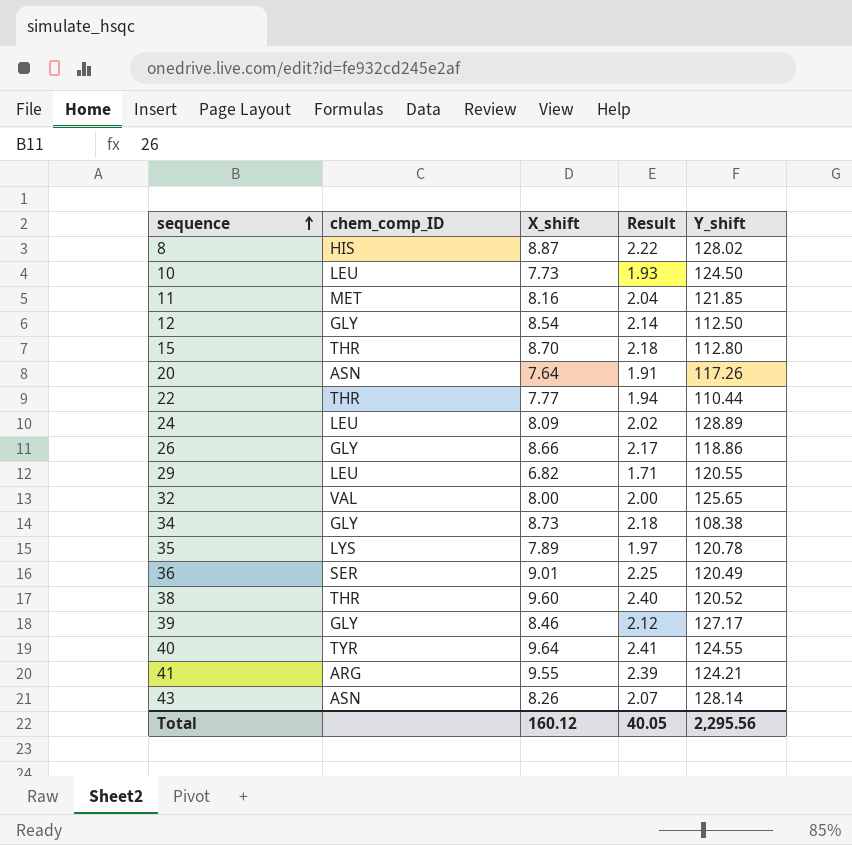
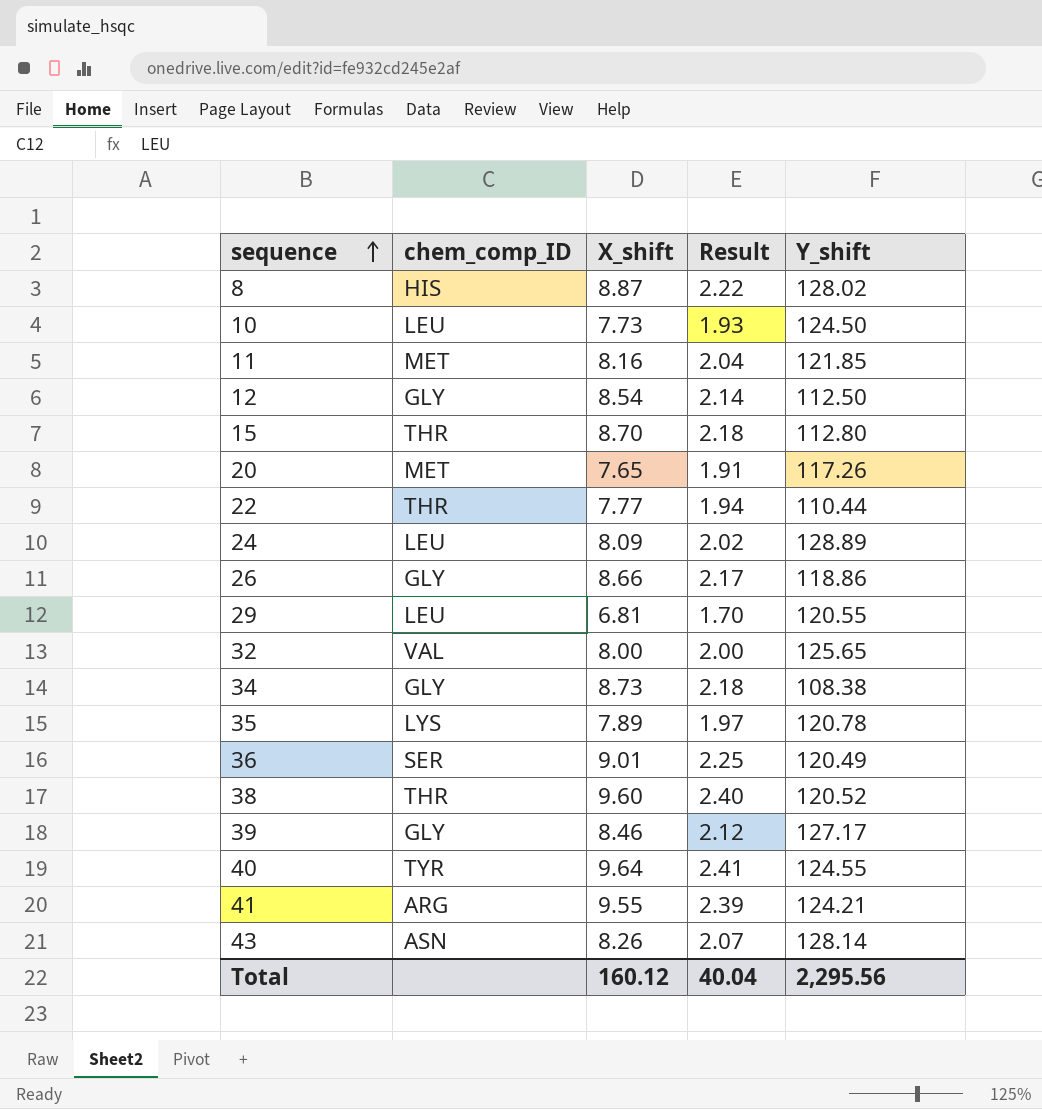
20 | chem_comp_ID: ASN -> MET
20 | X_shift: 7.64 -> 7.65
29 | X_shift: 6.82 -> 6.81
29 | Result: 1.71 -> 1.70
Total | Result: 40.05 -> 40.04

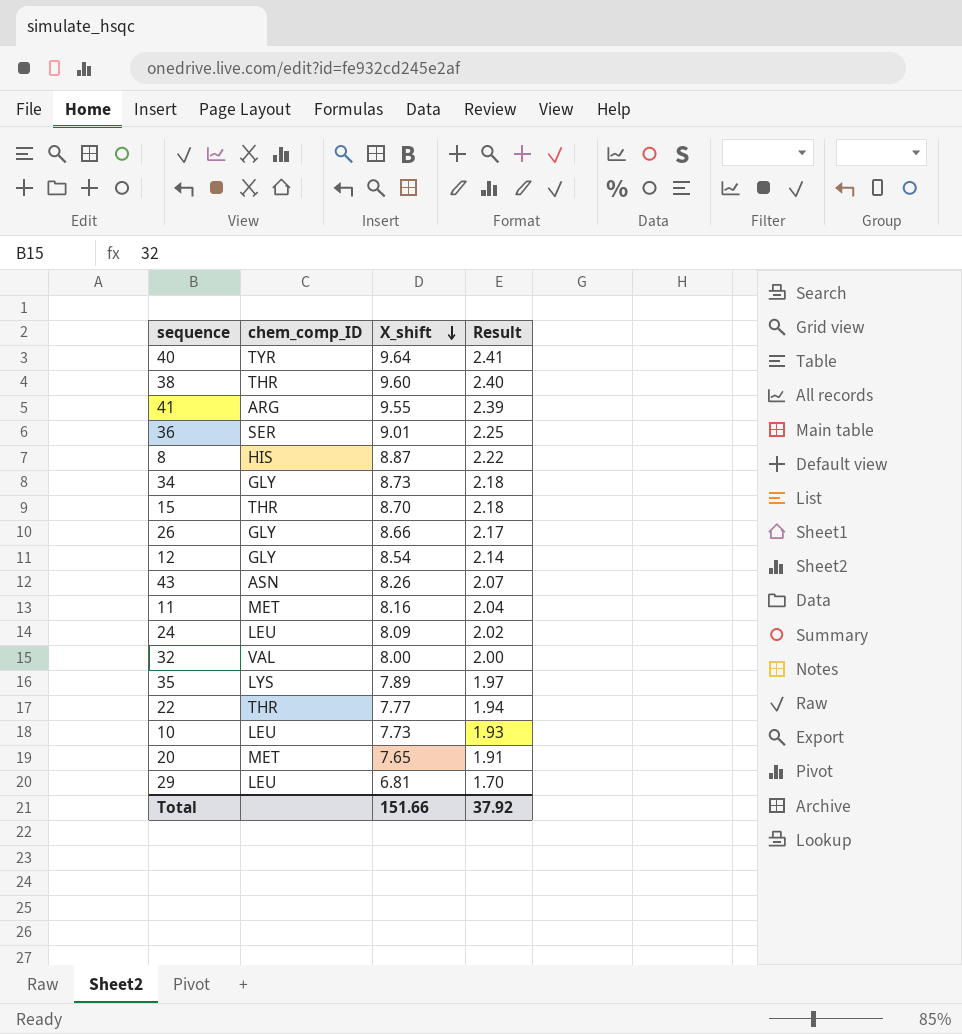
row order: sequence ascending -> X_shift descending
column Y_shift | position: 5 -> none
row 39: GLY | 8.46 | 2.12 | 127.17 -> none
Total | X_shift: 160.12 -> 151.66
Total | Result: 40.04 -> 37.92

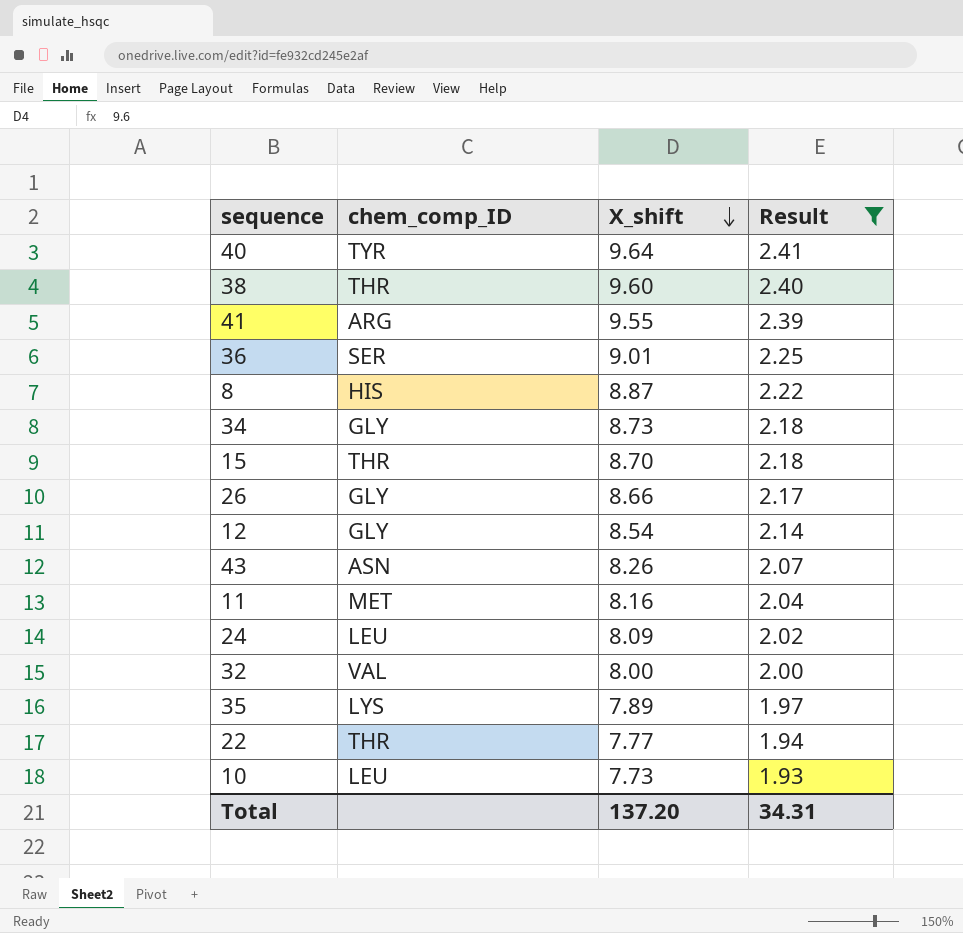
filter: none -> Result >= 1.93
Total | X_shift: 151.66 -> 137.20
Total | Result: 37.92 -> 34.31

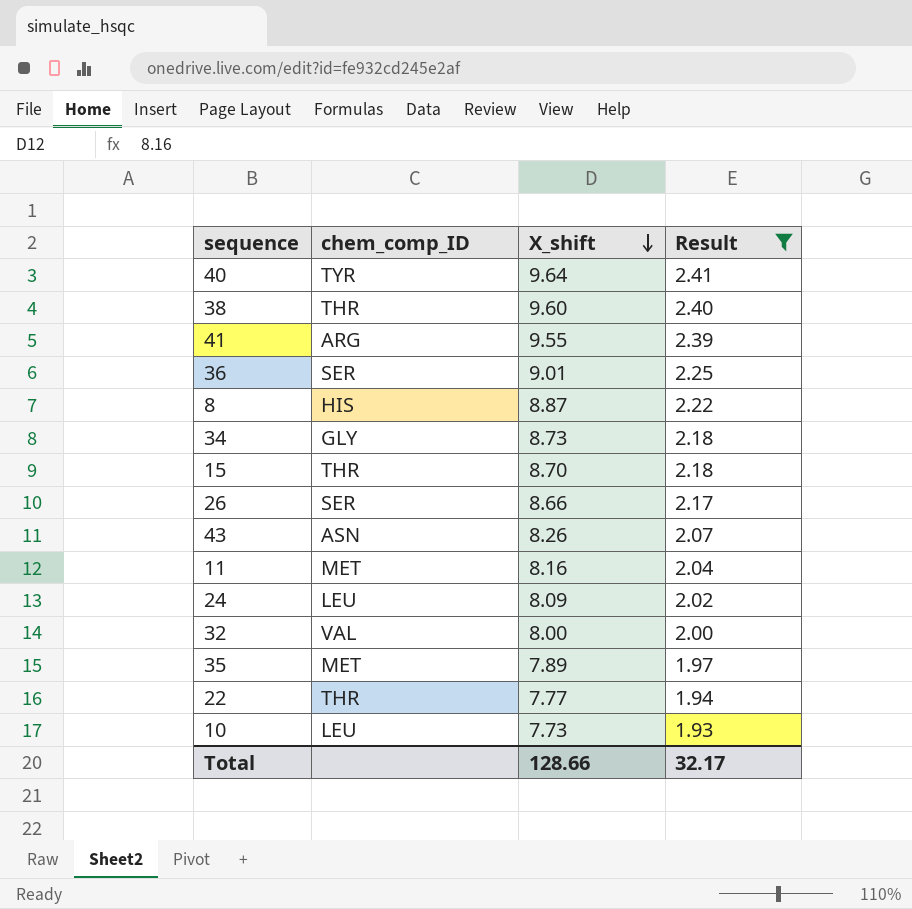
row 12: GLY | 8.54 | 2.14 -> none
26 | chem_comp_ID: GLY -> SER
35 | chem_comp_ID: LYS -> MET
Total | X_shift: 137.20 -> 128.66
Total | Result: 34.31 -> 32.17

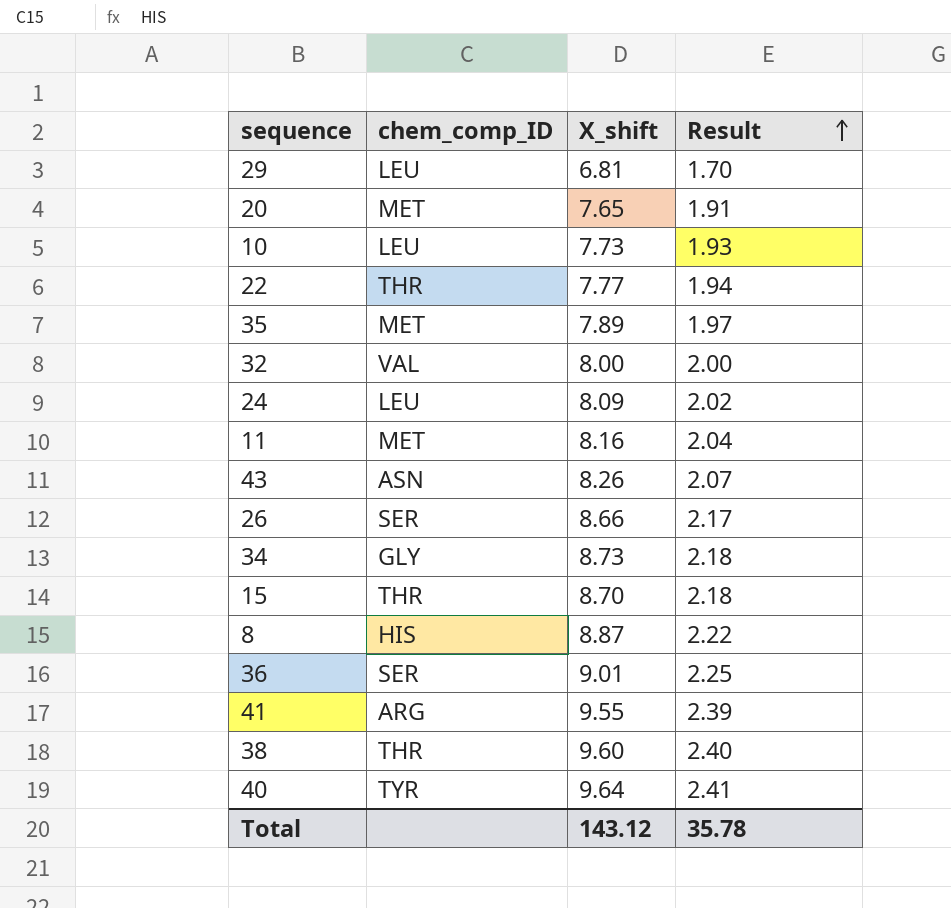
filter: Result >= 1.93 -> none
row order: X_shift descending -> Result ascending
Total | X_shift: 128.66 -> 143.12
Total | Result: 32.17 -> 35.78

